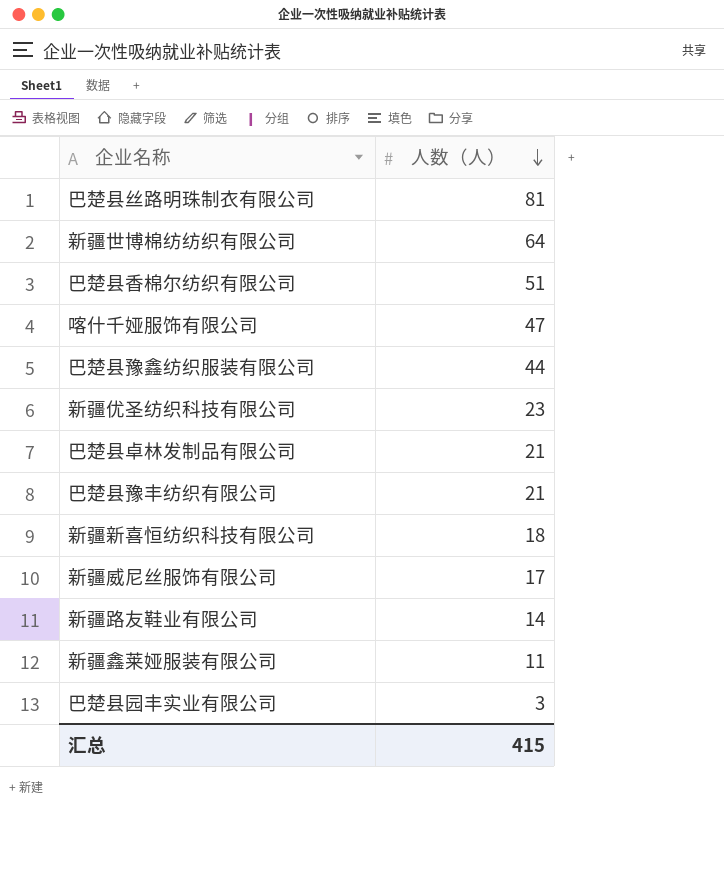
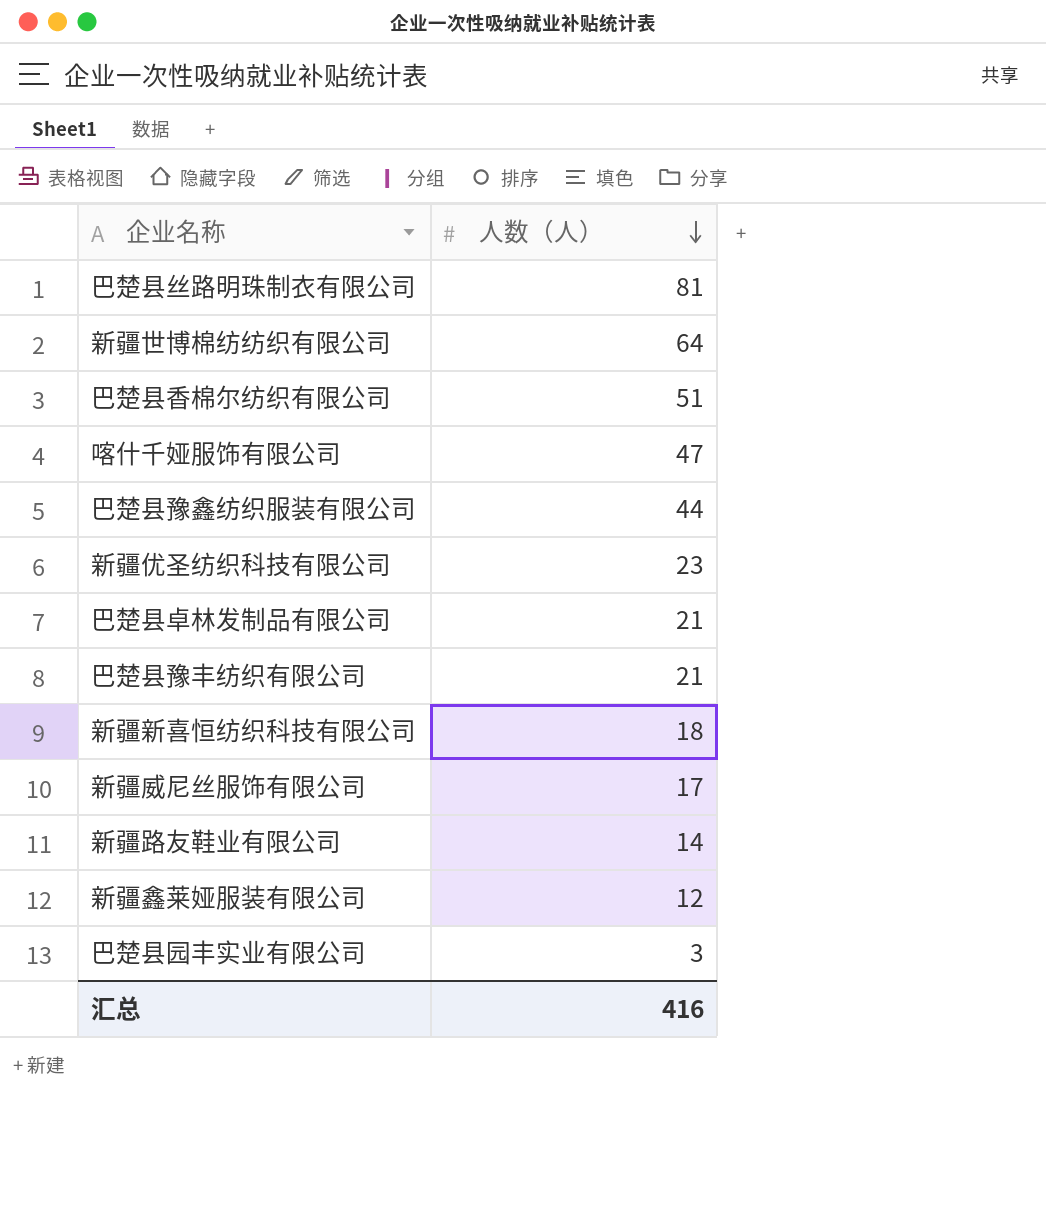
新疆鑫莱娅服装有限公司 | 人数（人）: 11 -> 12
汇总 | 人数（人）: 415 -> 416

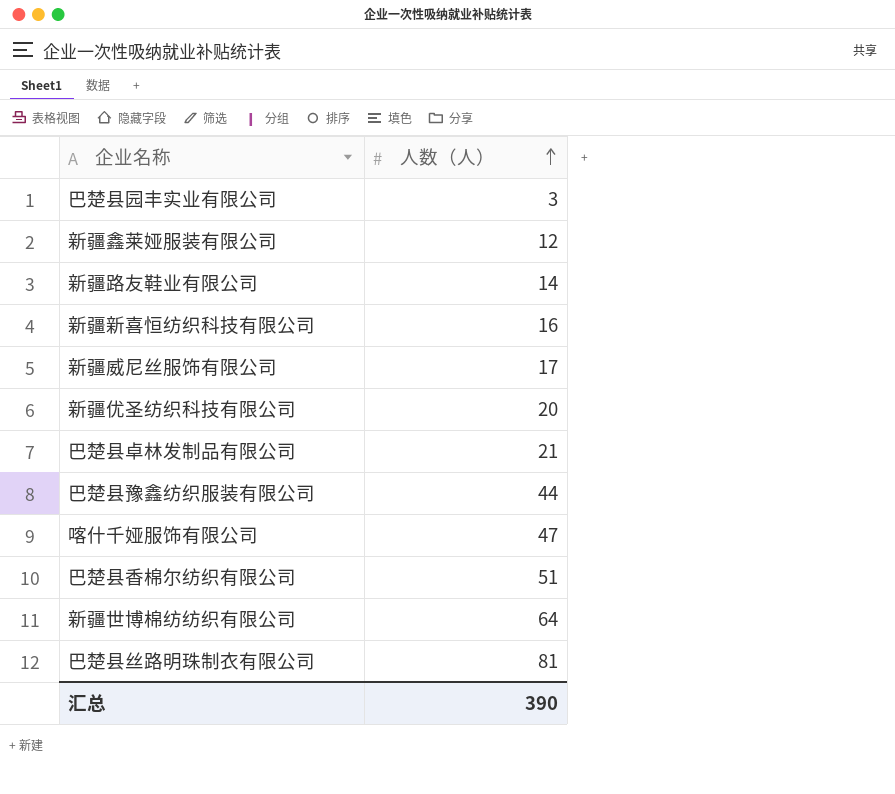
row order: 人数（人） descending -> 人数（人） ascending
row 巴楚县豫丰纺织有限公司: 21 -> none
新疆新喜恒纺织科技有限公司 | 人数（人）: 18 -> 16
新疆优圣纺织科技有限公司 | 人数（人）: 23 -> 20
汇总 | 人数（人）: 416 -> 390

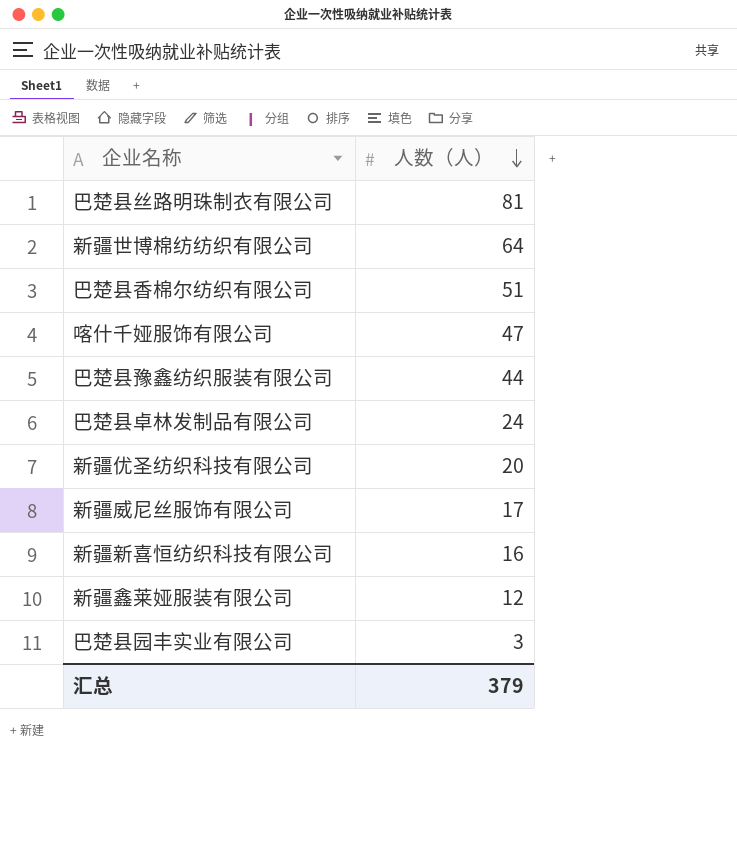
row order: 人数（人） ascending -> 人数（人） descending
row 新疆路友鞋业有限公司: 14 -> none
巴楚县卓林发制品有限公司 | 人数（人）: 21 -> 24
汇总 | 人数（人）: 390 -> 379

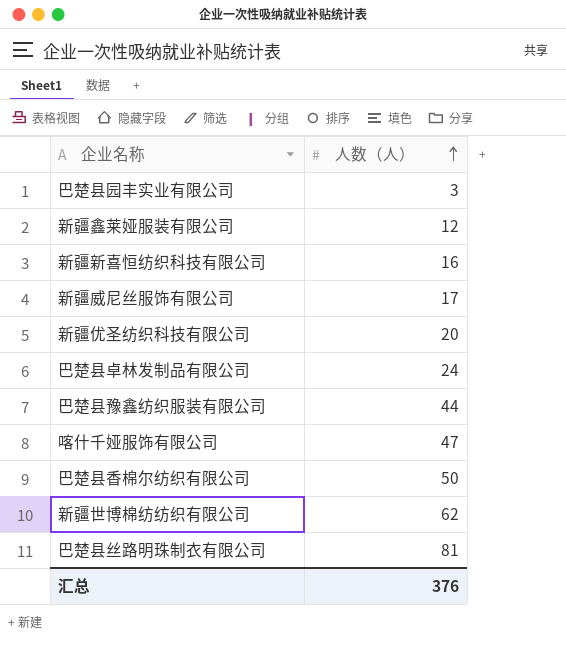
row order: 人数（人） descending -> 人数（人） ascending
巴楚县香棉尔纺织有限公司 | 人数（人）: 51 -> 50
新疆世博棉纺纺织有限公司 | 人数（人）: 64 -> 62
汇总 | 人数（人）: 379 -> 376

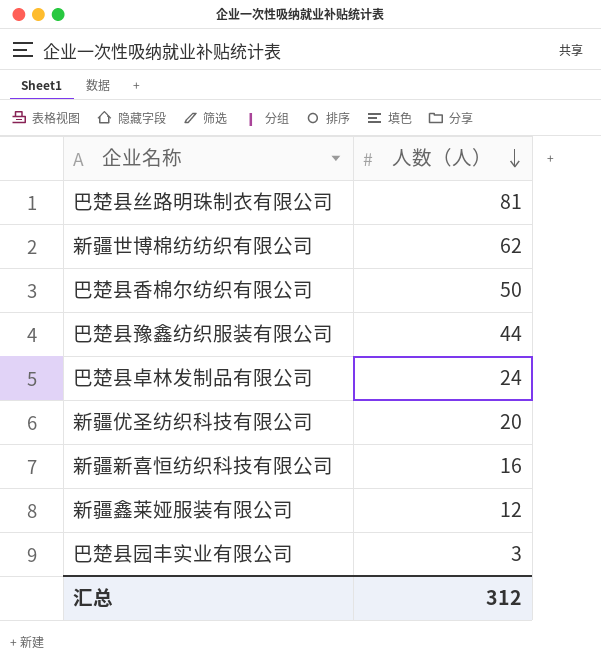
row order: 人数（人） ascending -> 人数（人） descending
row 新疆威尼丝服饰有限公司: 17 -> none
row 喀什千娅服饰有限公司: 47 -> none
汇总 | 人数（人）: 376 -> 312

